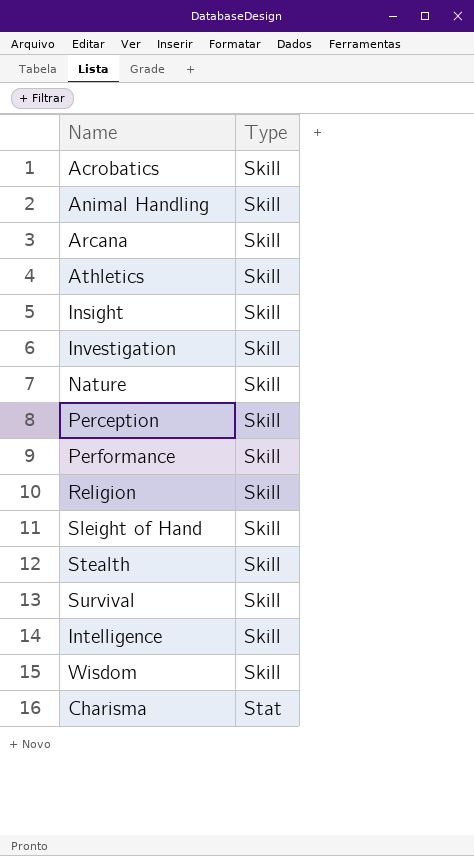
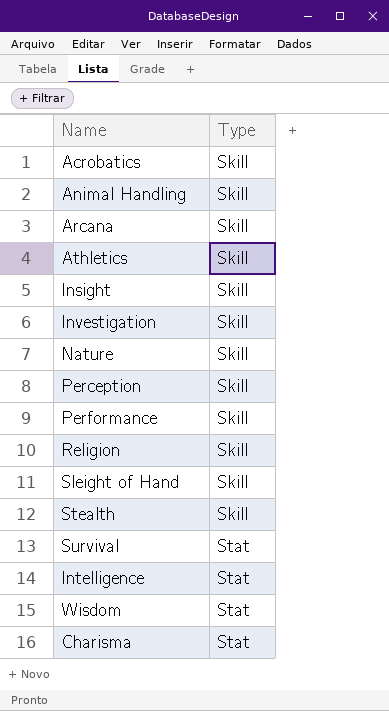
Survival | Type: Skill -> Stat
Intelligence | Type: Skill -> Stat
Wisdom | Type: Skill -> Stat

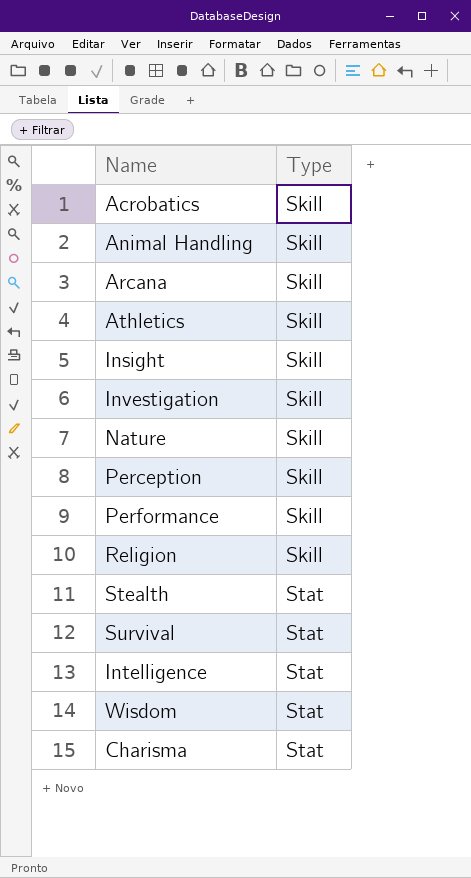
row Sleight of Hand: Skill -> none
Stealth | Type: Skill -> Stat

